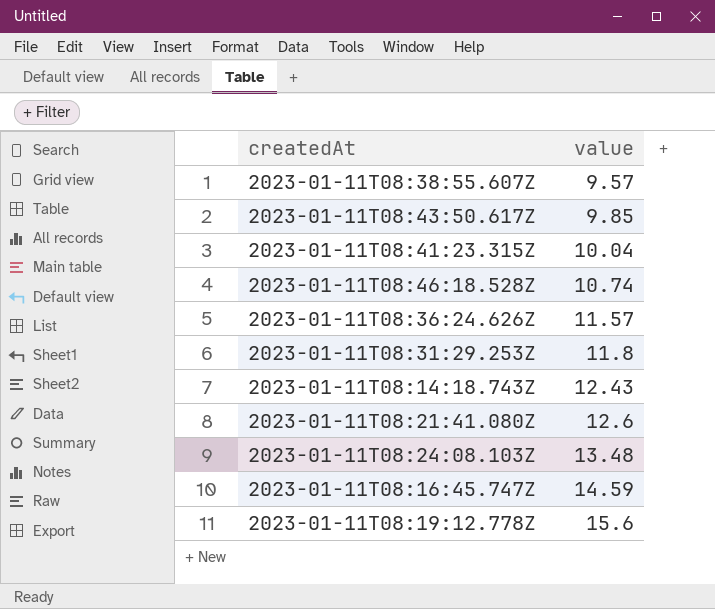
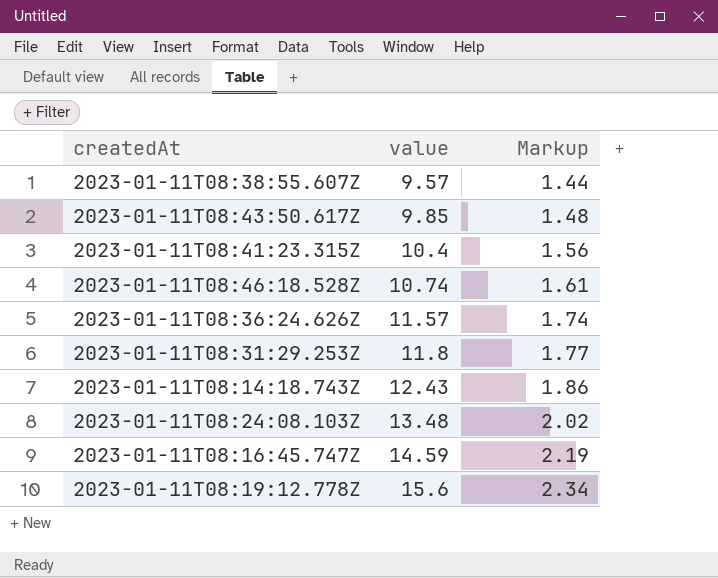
column Markup | formula: none -> [value] * 0.15
row 2023-01-11T08:21:41.080Z: 12.6 -> none
2023-01-11T08:41:23.315Z | value: 10.04 -> 10.4

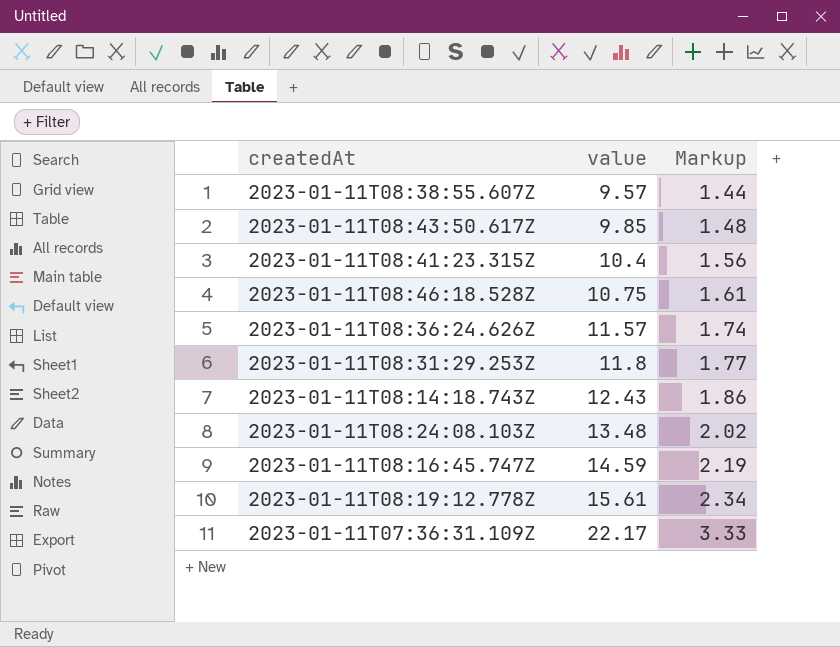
2023-01-11T08:46:18.528Z | value: 10.74 -> 10.75
2023-01-11T08:19:12.778Z | value: 15.6 -> 15.61
row 2023-01-11T07:36:31.109Z: none -> 22.17 | 3.33

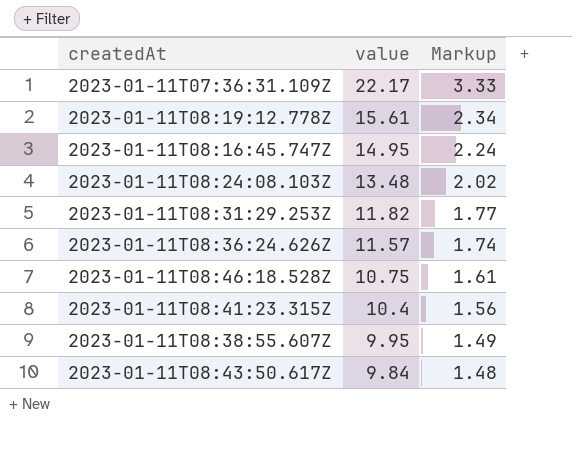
row order: value ascending -> value descending
row 2023-01-11T08:14:18.743Z: 12.43 | 1.86 -> none
2023-01-11T08:16:45.747Z | value: 14.59 -> 14.95
2023-01-11T08:16:45.747Z | Markup: 2.19 -> 2.24
2023-01-11T08:31:29.253Z | value: 11.8 -> 11.82
2023-01-11T08:38:55.607Z | value: 9.57 -> 9.95
2023-01-11T08:38:55.607Z | Markup: 1.44 -> 1.49
2023-01-11T08:43:50.617Z | value: 9.85 -> 9.84

